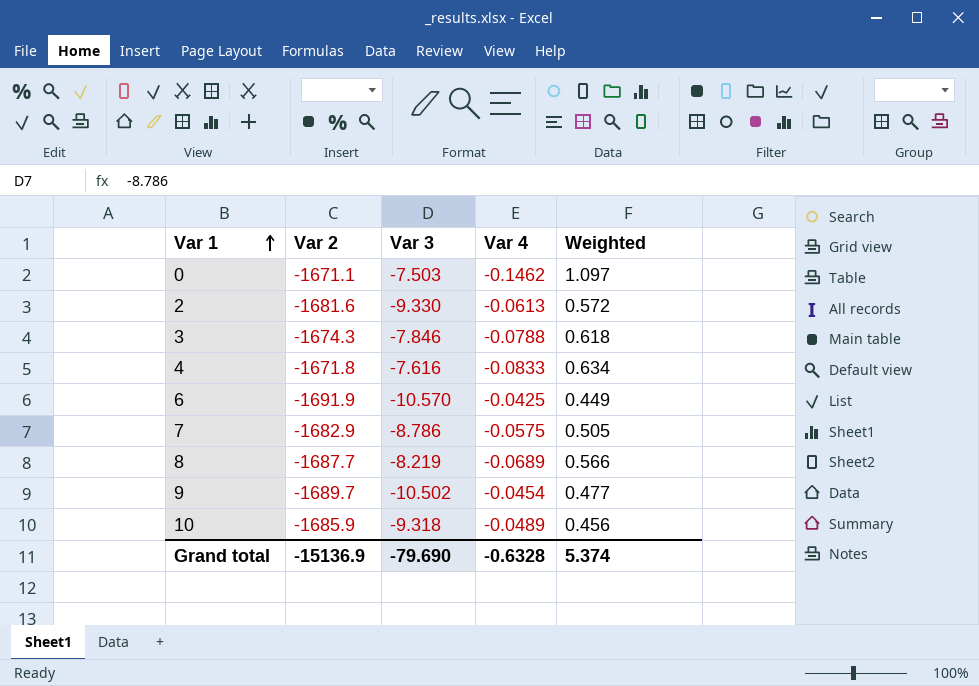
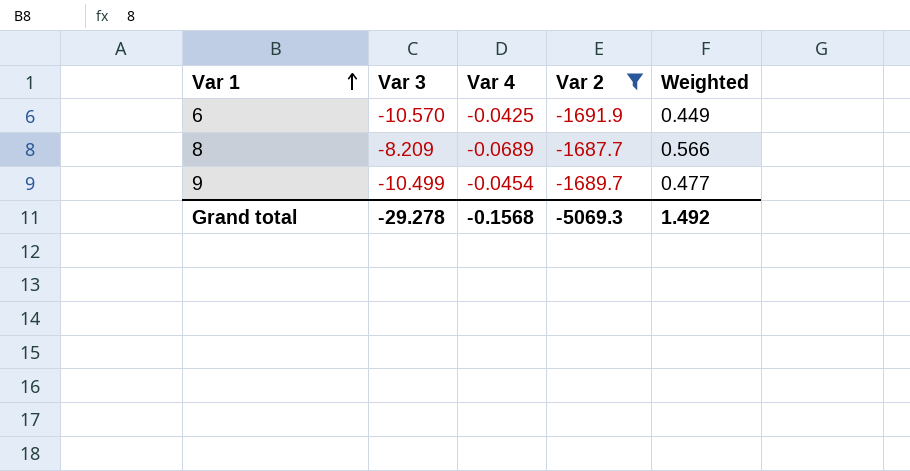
filter: none -> Var 2 <= -1687.7
column Var 2 | position: 2 -> 4
8 | Var 3: -8.219 -> -8.209
9 | Var 3: -10.502 -> -10.499
Grand total | Var 3: -79.690 -> -29.278
Grand total | Var 4: -0.6328 -> -0.1568
Grand total | Var 2: -15136.9 -> -5069.3
Grand total | Weighted: 5.374 -> 1.492

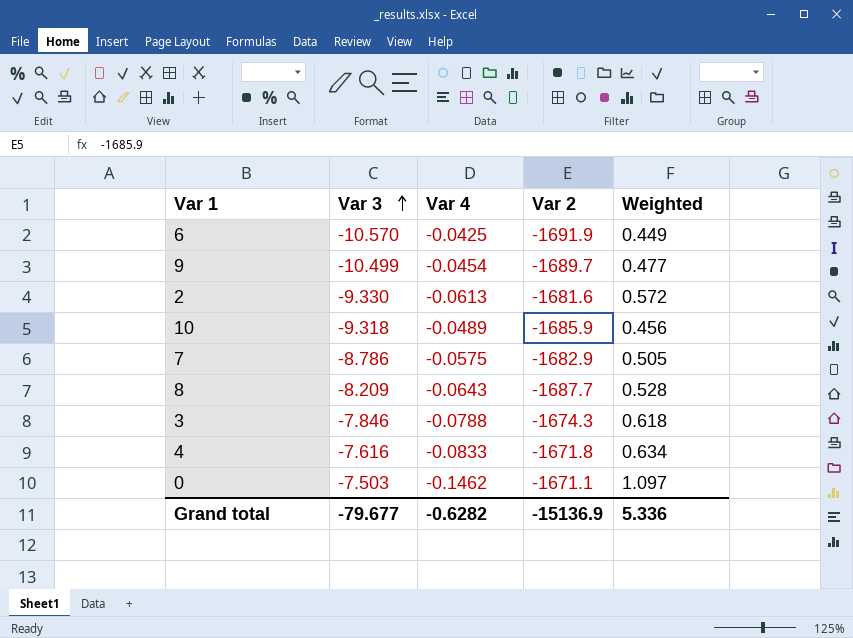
filter: Var 2 <= -1687.7 -> none
row order: Var 1 ascending -> Var 3 ascending
8 | Var 4: -0.0689 -> -0.0643
8 | Weighted: 0.566 -> 0.528
Grand total | Var 3: -29.278 -> -79.677
Grand total | Var 4: -0.1568 -> -0.6282
Grand total | Var 2: -5069.3 -> -15136.9
Grand total | Weighted: 1.492 -> 5.336

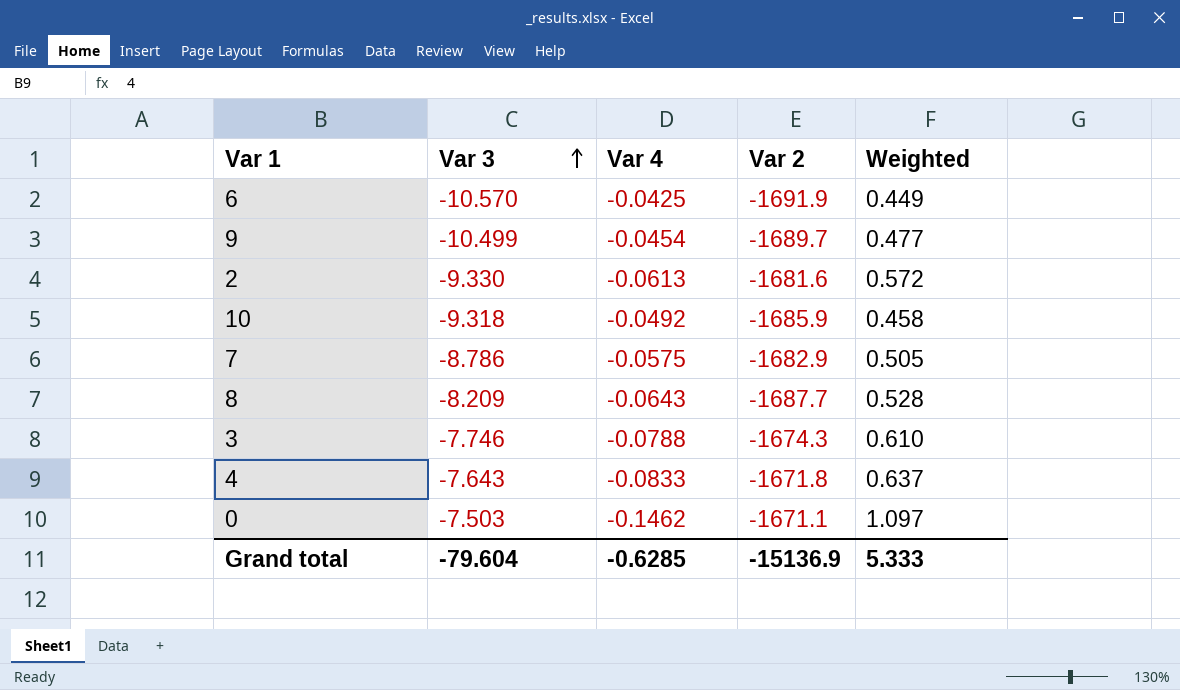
10 | Var 4: -0.0489 -> -0.0492
10 | Weighted: 0.456 -> 0.458
3 | Var 3: -7.846 -> -7.746
3 | Weighted: 0.618 -> 0.610
4 | Var 3: -7.616 -> -7.643
4 | Weighted: 0.634 -> 0.637
Grand total | Var 3: -79.677 -> -79.604
Grand total | Var 4: -0.6282 -> -0.6285
Grand total | Weighted: 5.336 -> 5.333

